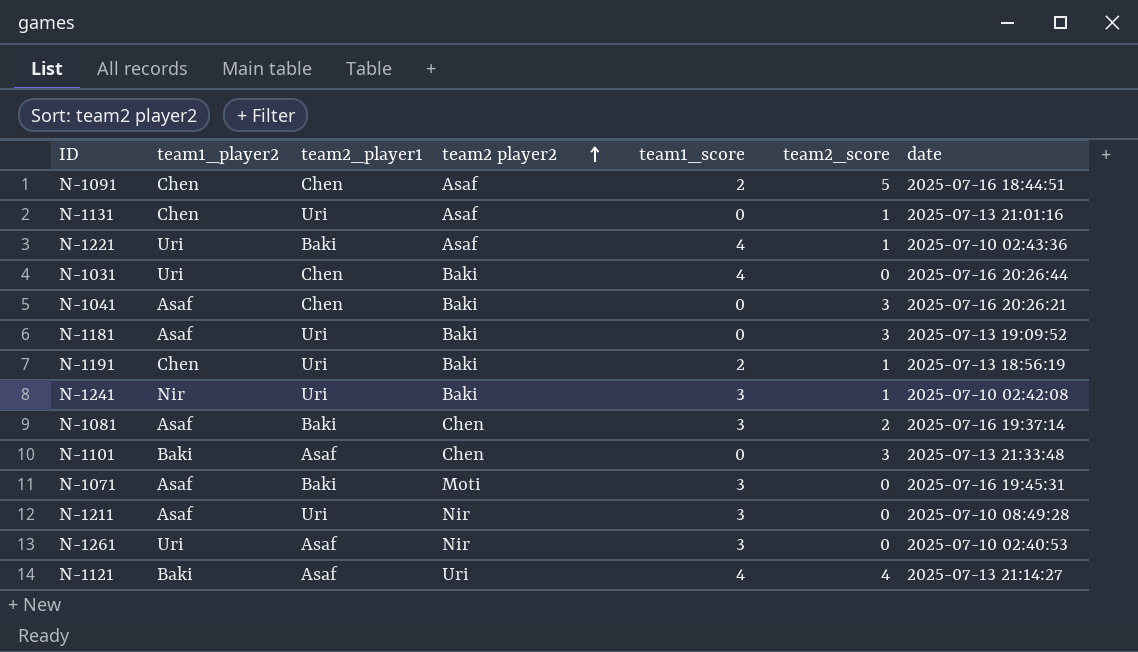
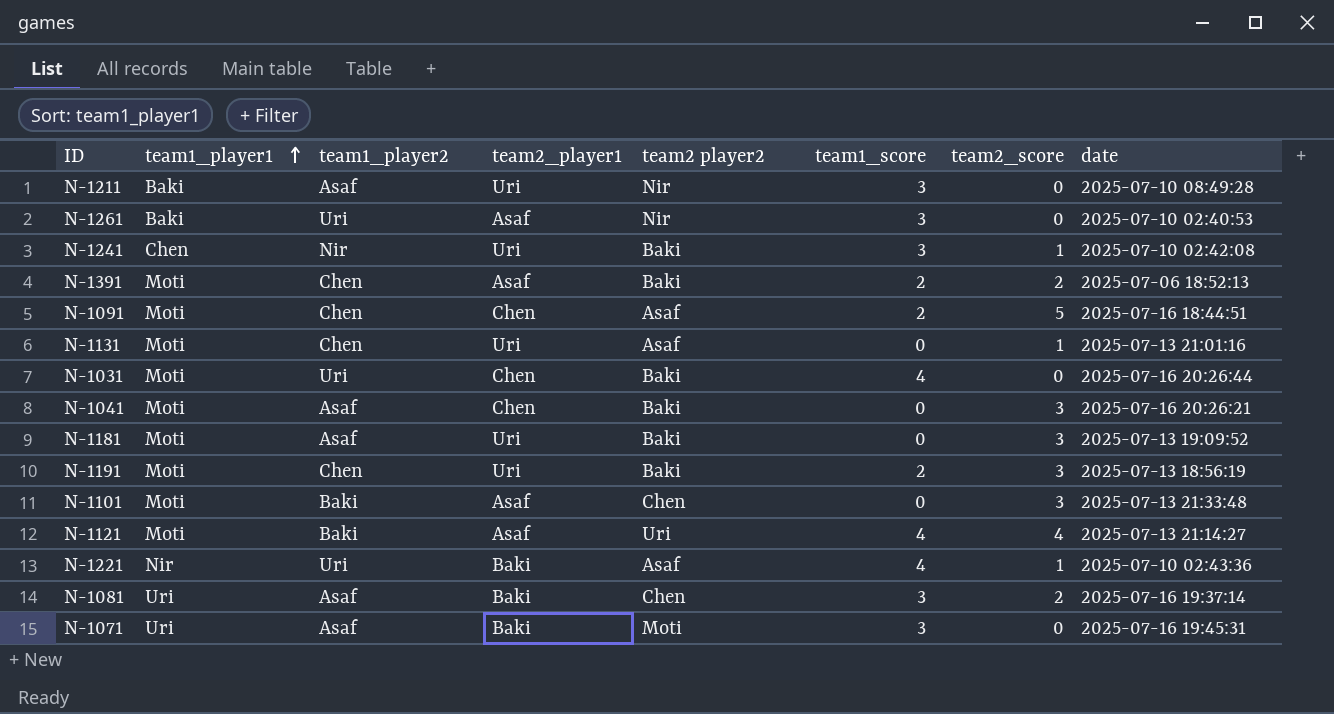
row order: team2 player2 ascending -> team1_player1 ascending
column team1_player1 | position: none -> 2
row N-1391: none -> Moti | Chen | Asaf | Baki | 2 | 2 | 2025-07-06 18:52:13
N-1191 | team2_score: 1 -> 3

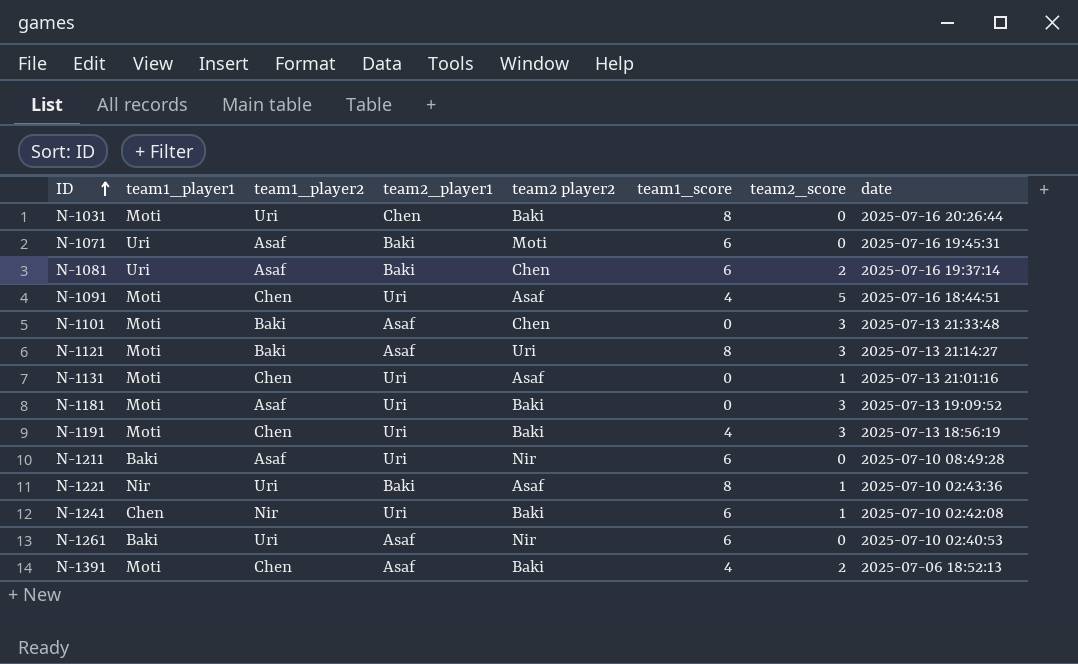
row order: team1_player1 ascending -> ID ascending
row N-1041: Moti | Asaf | Chen | Baki | 0 | 3 | 2025-07-16 20:26:21 -> none
N-1031 | team1_score: 4 -> 8
N-1071 | team1_score: 3 -> 6
N-1081 | team1_score: 3 -> 6
N-1091 | team2_player1: Chen -> Uri
N-1091 | team1_score: 2 -> 4
N-1121 | team1_score: 4 -> 8
N-1121 | team2_score: 4 -> 3
N-1191 | team1_score: 2 -> 4
N-1211 | team1_score: 3 -> 6
N-1221 | team1_score: 4 -> 8
N-1241 | team1_score: 3 -> 6
N-1261 | team1_score: 3 -> 6
N-1391 | team1_score: 2 -> 4

